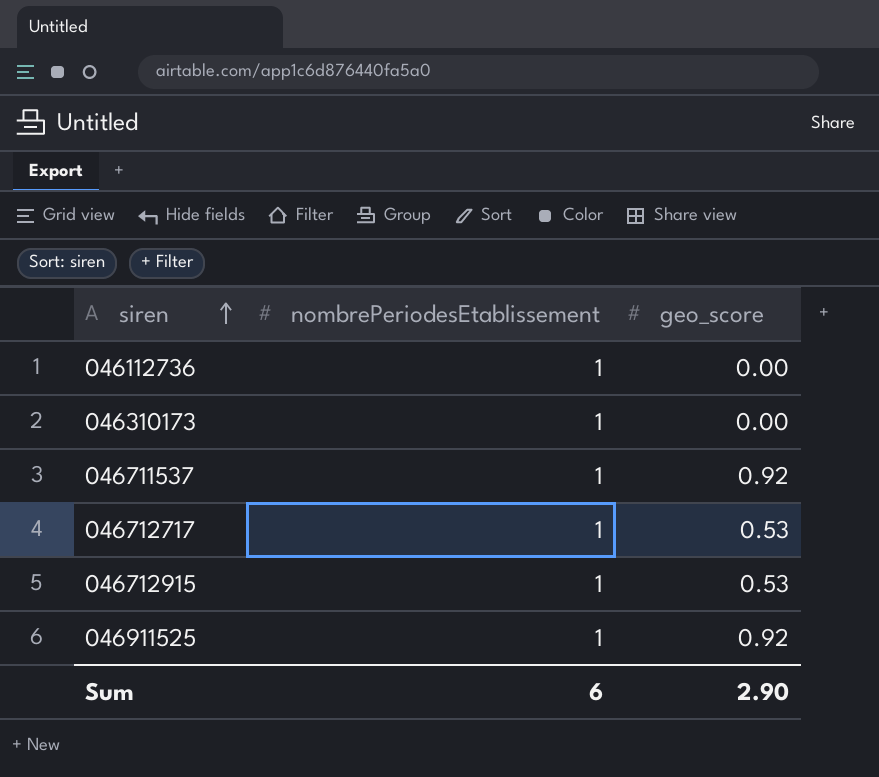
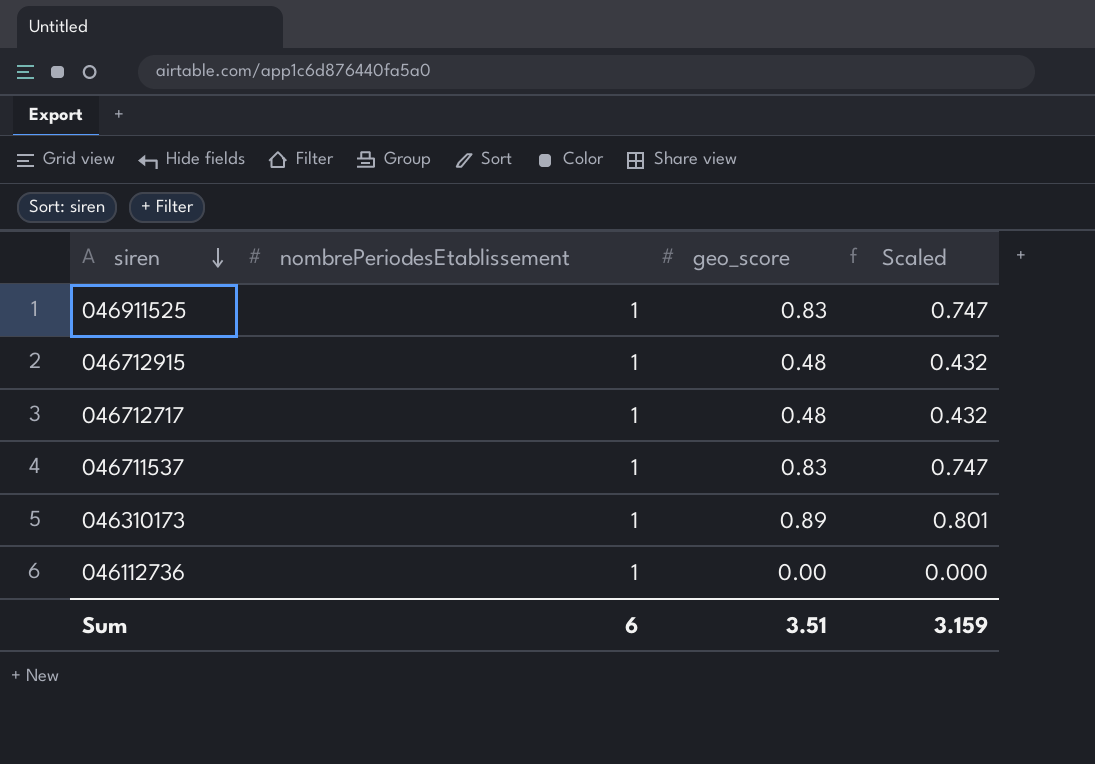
row order: siren ascending -> siren descending
column Scaled | formula: none -> [geo_score] * 0.9
046911525 | geo_score: 0.92 -> 0.83
046712915 | geo_score: 0.53 -> 0.48
046712717 | geo_score: 0.53 -> 0.48
046711537 | geo_score: 0.92 -> 0.83
046310173 | geo_score: 0.00 -> 0.89
Sum | geo_score: 2.90 -> 3.51

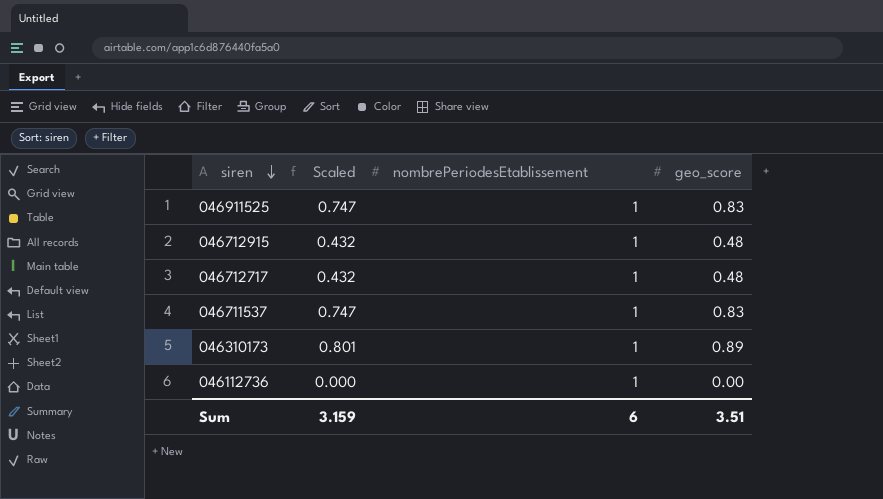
column Scaled | position: 4 -> 2

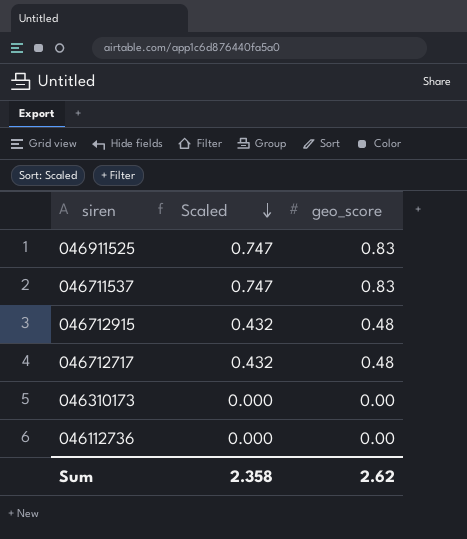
row order: siren descending -> Scaled descending
column nombrePeriodesEtablissement | position: 3 -> none
046310173 | Scaled: 0.801 -> 0.000
046310173 | geo_score: 0.89 -> 0.00
Sum | Scaled: 3.159 -> 2.358
Sum | geo_score: 3.51 -> 2.62

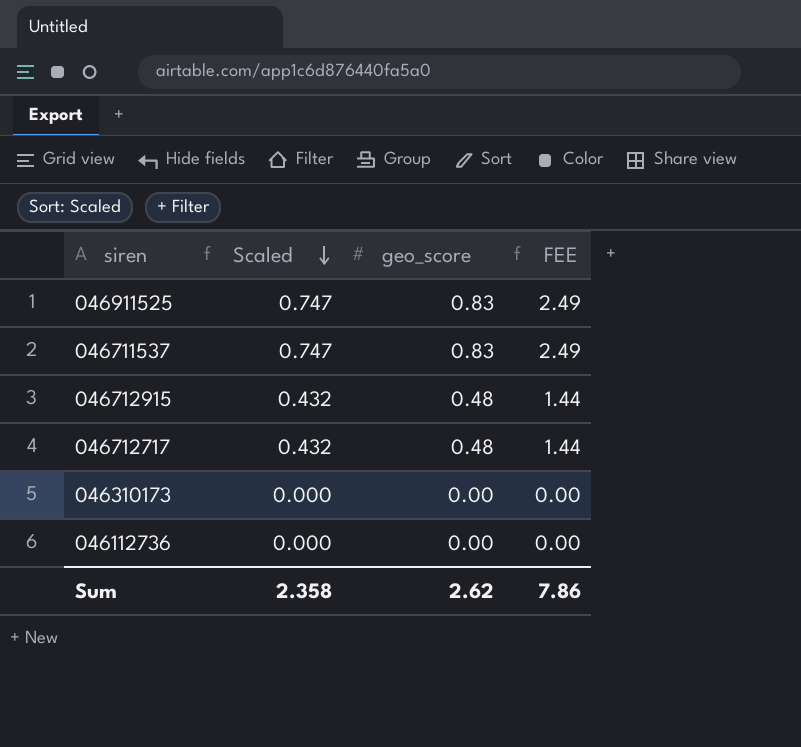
column FEE | formula: none -> [geo_score] * 3

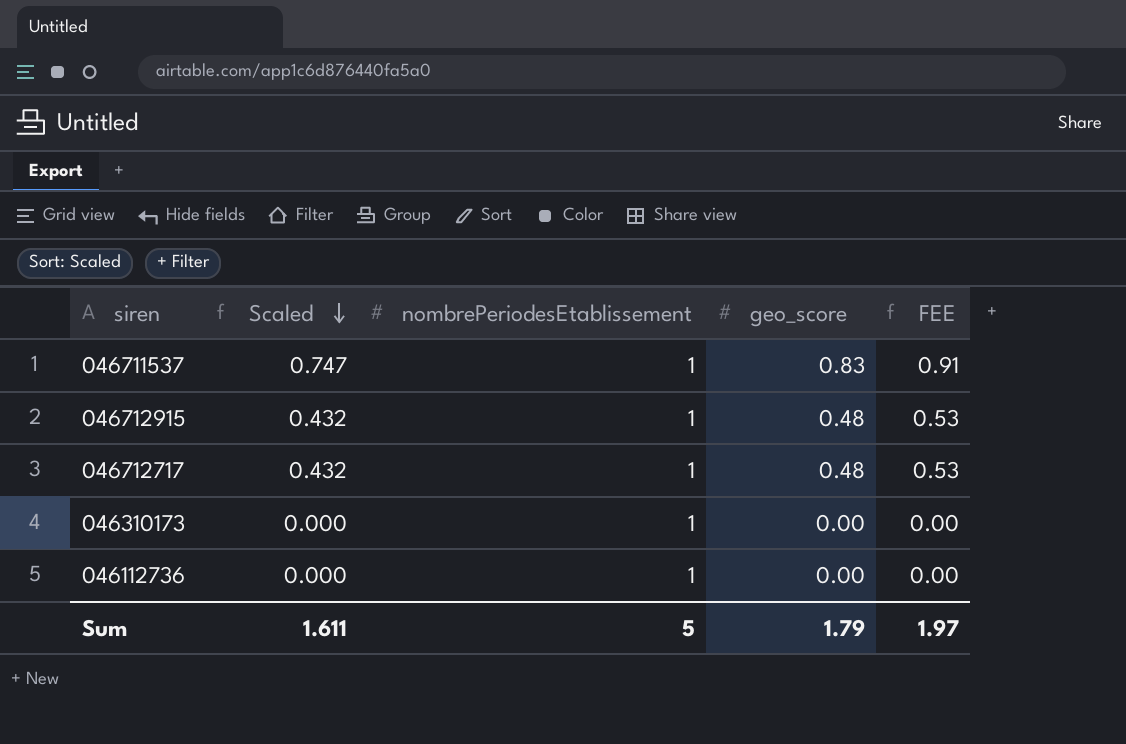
column nombrePeriodesEtablissement | position: none -> 3
column FEE | formula: [geo_score] * 3 -> [geo_score] * 1.1
row 046911525: 0.747 | 0.83 | 2.49 -> none
Sum | Scaled: 2.358 -> 1.611
Sum | geo_score: 2.62 -> 1.79
Sum | FEE: 7.86 -> 1.97

